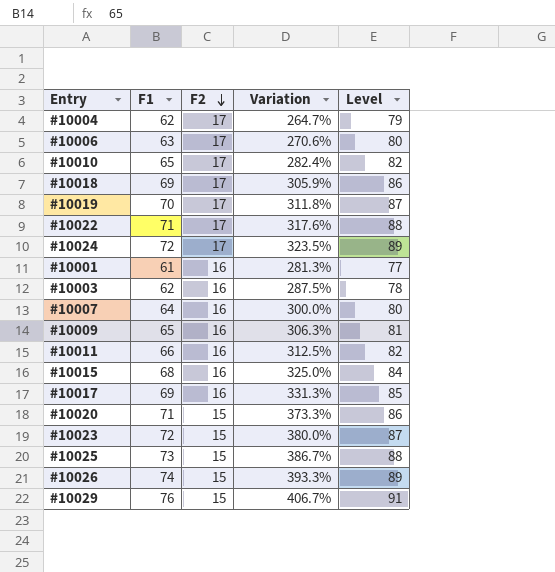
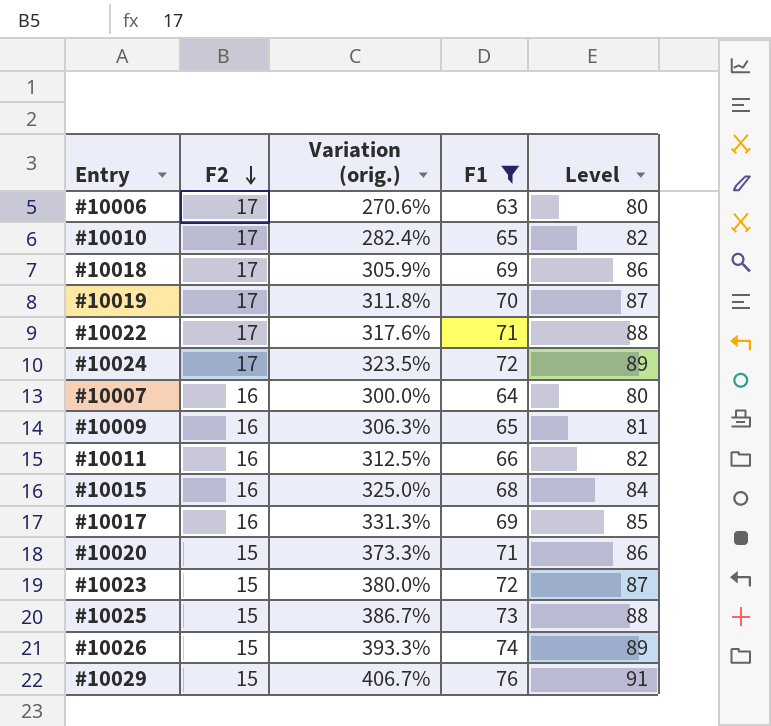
filter: none -> F1 >= 63
column name: Variation -> Variation (orig.)
column F1 | position: 2 -> 4

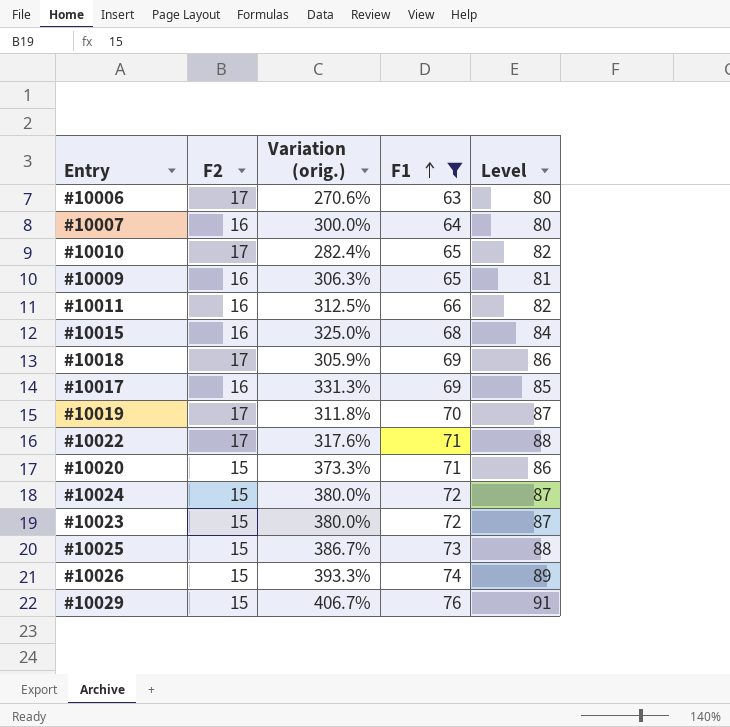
row order: F2 descending -> F1 ascending
#10024 | F2: 17 -> 15
#10024 | Variation (orig.): 323.5% -> 380.0%
#10024 | Level: 89 -> 87

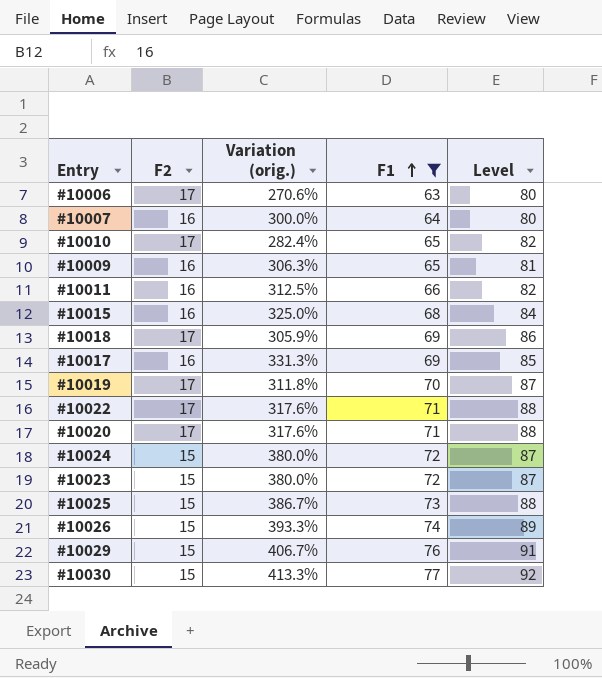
#10020 | F2: 15 -> 17
#10020 | Variation (orig.): 373.3% -> 317.6%
#10020 | Level: 86 -> 88
row #10030: none -> 15 | 413.3% | 77 | 92

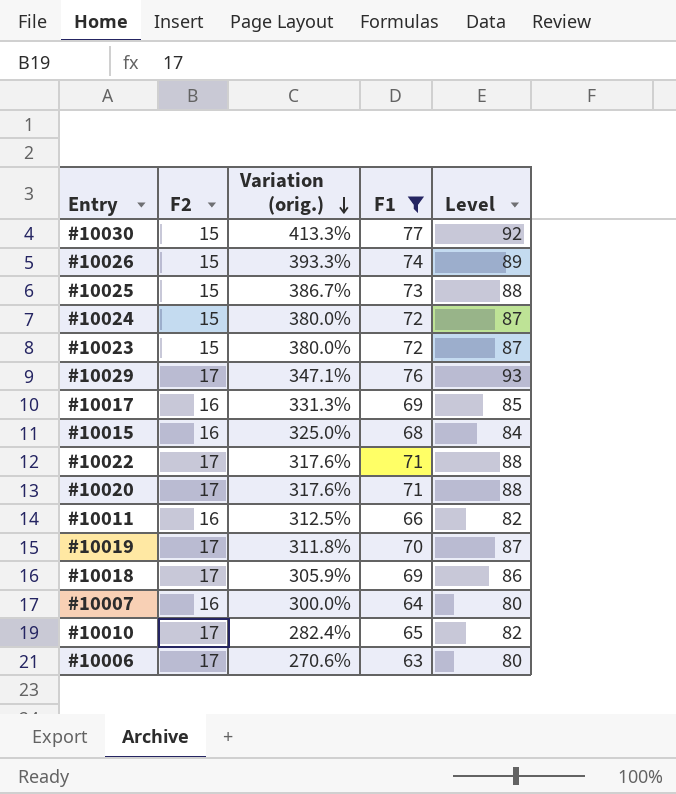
row order: F1 ascending -> Variation (orig.) descending
row #10009: 16 | 306.3% | 65 | 81 -> none
#10029 | F2: 15 -> 17
#10029 | Variation (orig.): 406.7% -> 347.1%
#10029 | Level: 91 -> 93

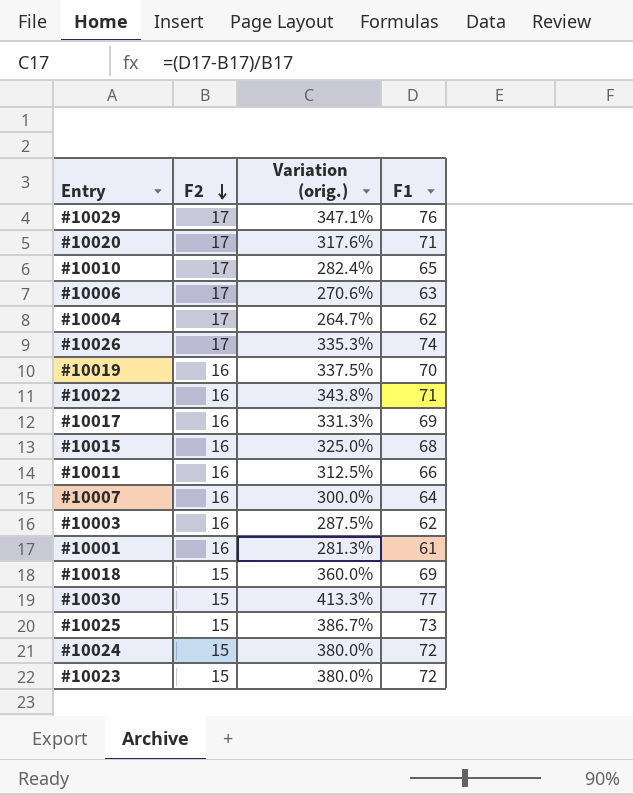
filter: F1 >= 63 -> none
row order: Variation (orig.) descending -> F2 descending
column Level | formula: [F2] + [F1] -> none
#10026 | F2: 15 -> 17
#10026 | Variation (orig.): 393.3% -> 335.3%
#10019 | F2: 17 -> 16
#10019 | Variation (orig.): 311.8% -> 337.5%
#10022 | F2: 17 -> 16
#10022 | Variation (orig.): 317.6% -> 343.8%
#10018 | F2: 17 -> 15
#10018 | Variation (orig.): 305.9% -> 360.0%

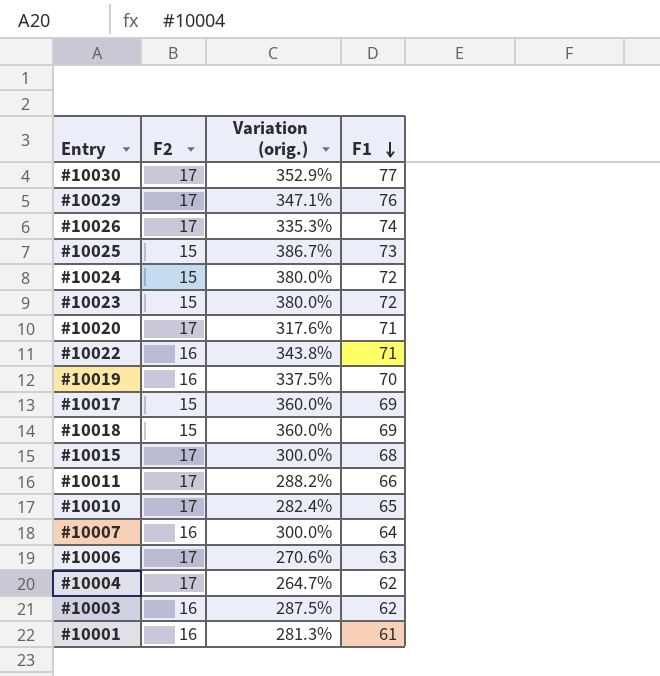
row order: F2 descending -> F1 descending
#10030 | F2: 15 -> 17
#10030 | Variation (orig.): 413.3% -> 352.9%
#10017 | F2: 16 -> 15
#10017 | Variation (orig.): 331.3% -> 360.0%
#10015 | F2: 16 -> 17
#10015 | Variation (orig.): 325.0% -> 300.0%
#10011 | F2: 16 -> 17
#10011 | Variation (orig.): 312.5% -> 288.2%

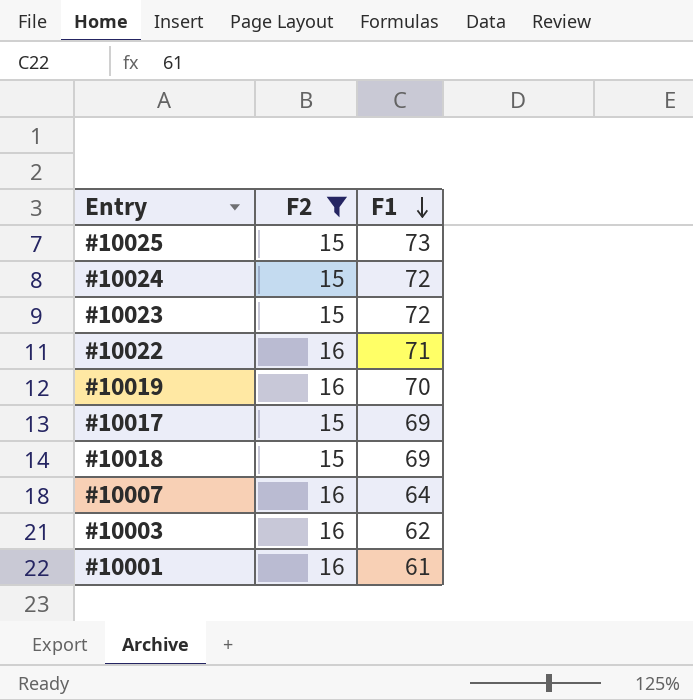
filter: none -> F2 != 17
column Variation (orig.) | formula: ([F1] - [F2]) / [F2] -> none

